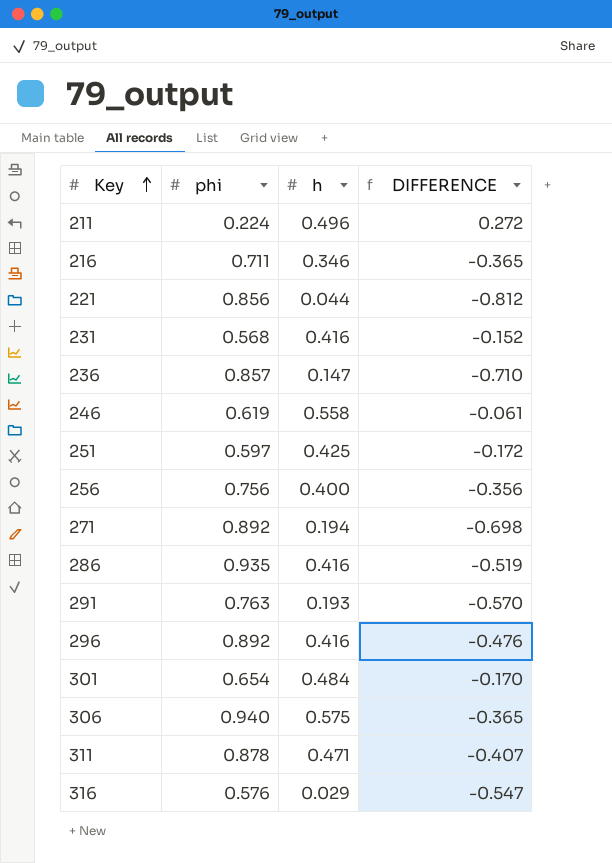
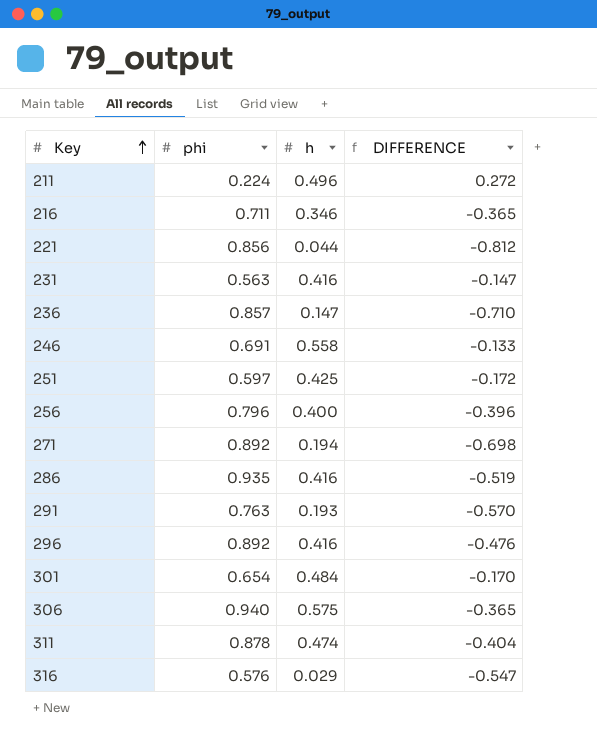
231 | phi: 0.568 -> 0.563
231 | DIFFERENCE: -0.152 -> -0.147
246 | phi: 0.619 -> 0.691
246 | DIFFERENCE: -0.061 -> -0.133
256 | phi: 0.756 -> 0.796
256 | DIFFERENCE: -0.356 -> -0.396
311 | h: 0.471 -> 0.474
311 | DIFFERENCE: -0.407 -> -0.404

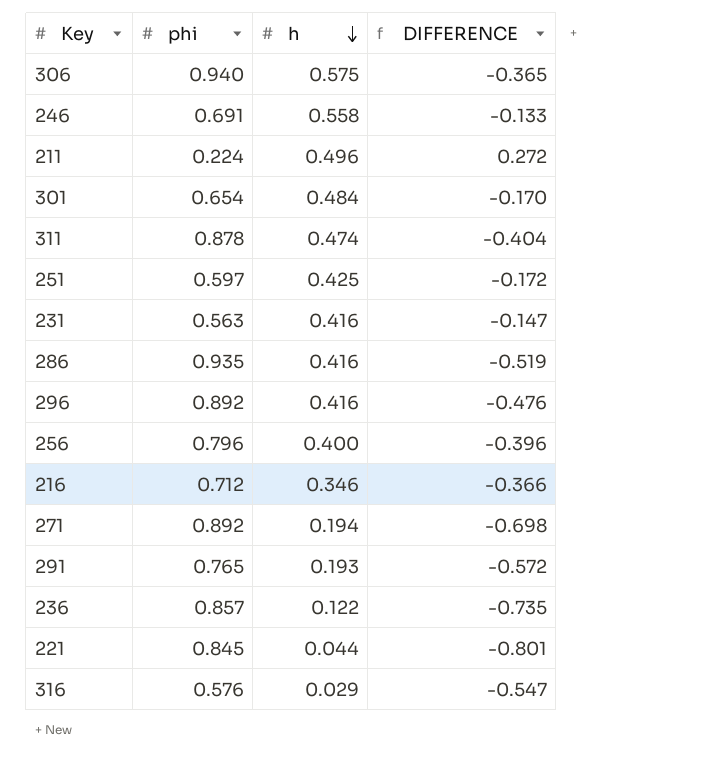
row order: Key ascending -> h descending
216 | phi: 0.711 -> 0.712
216 | DIFFERENCE: -0.365 -> -0.366
291 | phi: 0.763 -> 0.765
291 | DIFFERENCE: -0.570 -> -0.572
236 | h: 0.147 -> 0.122
236 | DIFFERENCE: -0.710 -> -0.735
221 | phi: 0.856 -> 0.845
221 | DIFFERENCE: -0.812 -> -0.801

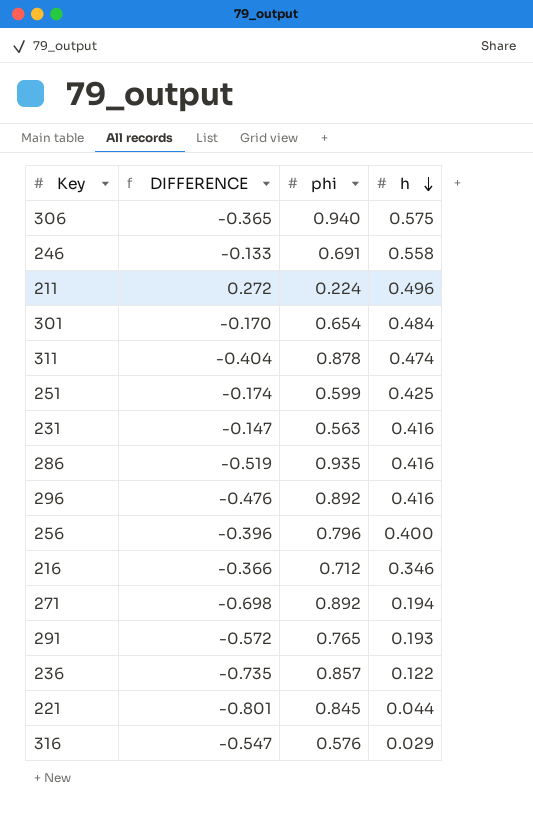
column DIFFERENCE | position: 4 -> 2
251 | DIFFERENCE: -0.172 -> -0.174
251 | phi: 0.597 -> 0.599

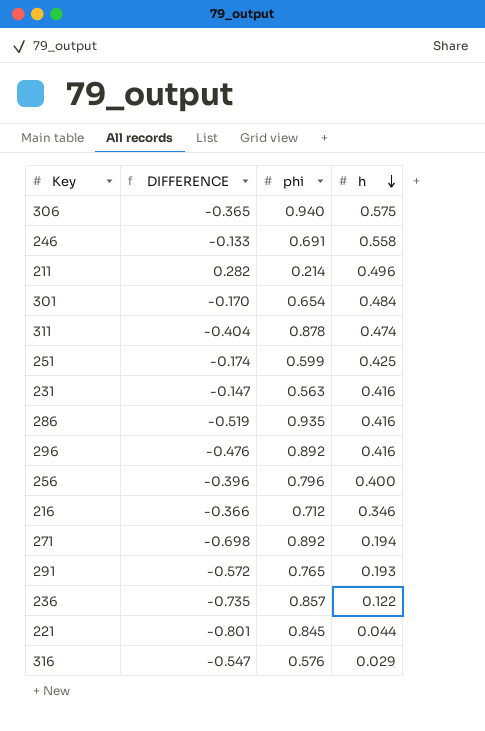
211 | DIFFERENCE: 0.272 -> 0.282
211 | phi: 0.224 -> 0.214

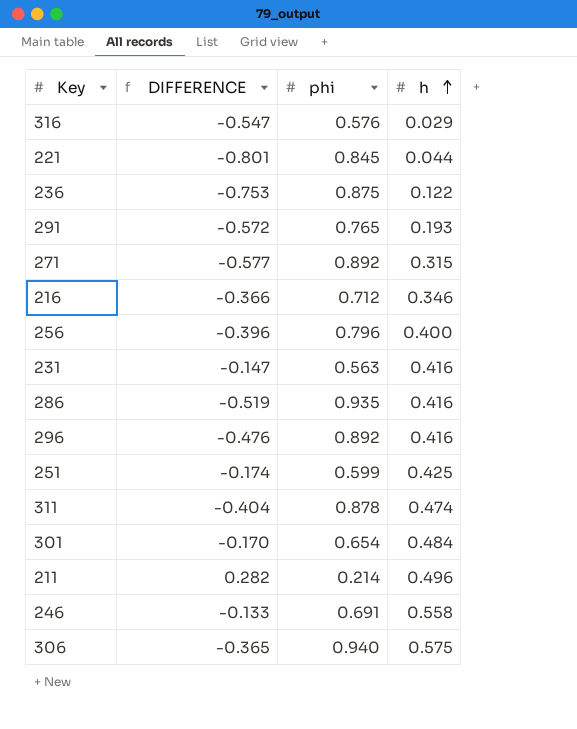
row order: h descending -> h ascending
236 | DIFFERENCE: -0.735 -> -0.753
236 | phi: 0.857 -> 0.875
271 | DIFFERENCE: -0.698 -> -0.577
271 | h: 0.194 -> 0.315

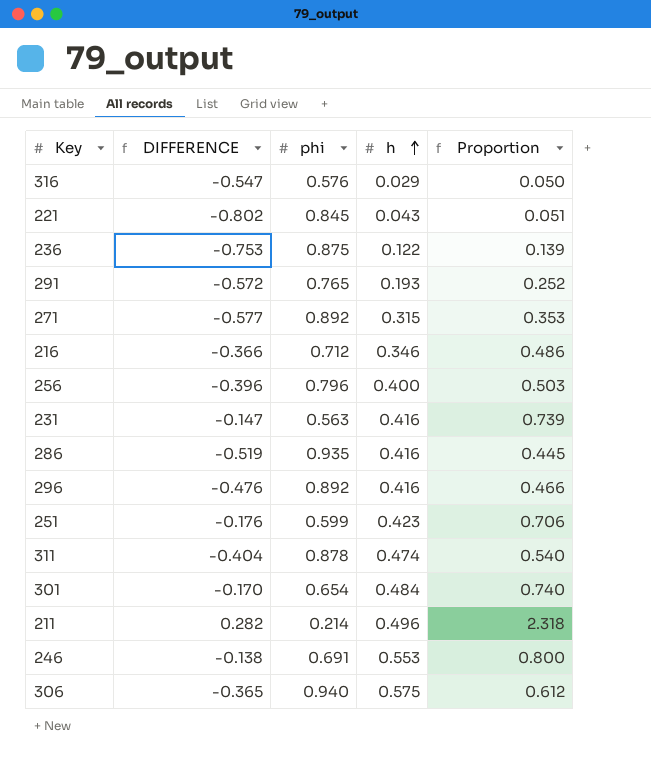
column Proportion | formula: none -> [h] / [phi]
221 | DIFFERENCE: -0.801 -> -0.802
221 | h: 0.044 -> 0.043
251 | DIFFERENCE: -0.174 -> -0.176
251 | h: 0.425 -> 0.423
246 | DIFFERENCE: -0.133 -> -0.138
246 | h: 0.558 -> 0.553

